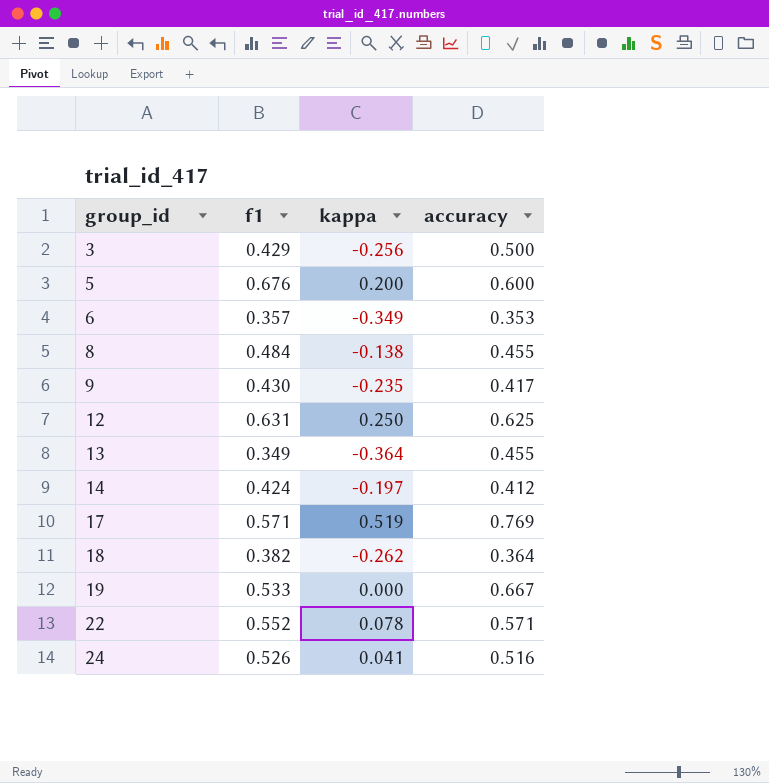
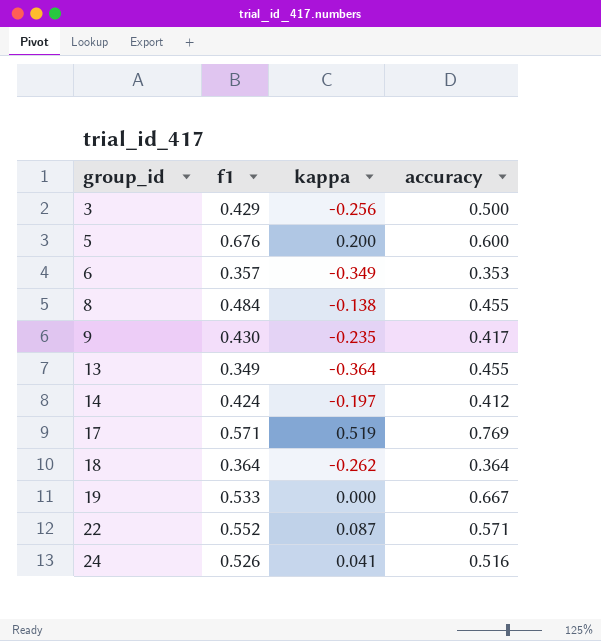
row 12: 0.631 | 0.250 | 0.625 -> none
18 | f1: 0.382 -> 0.364
22 | kappa: 0.078 -> 0.087

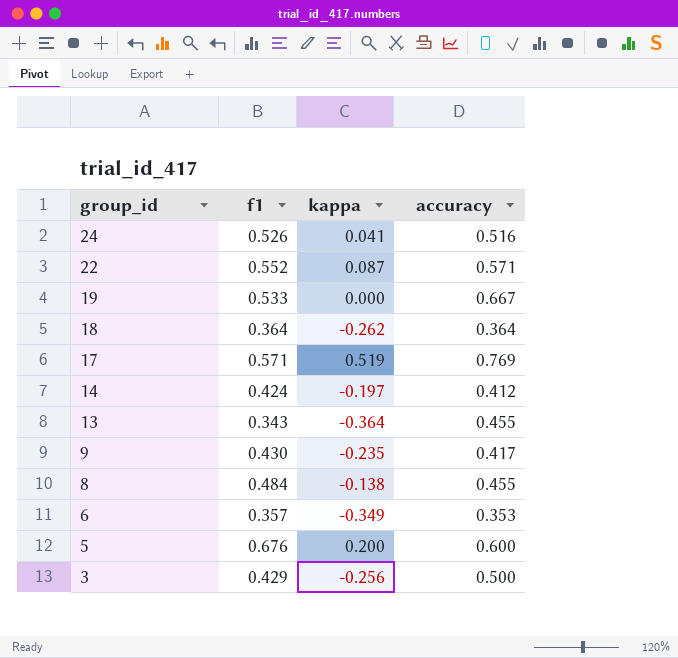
row order: group_id ascending -> group_id descending
13 | f1: 0.349 -> 0.343

